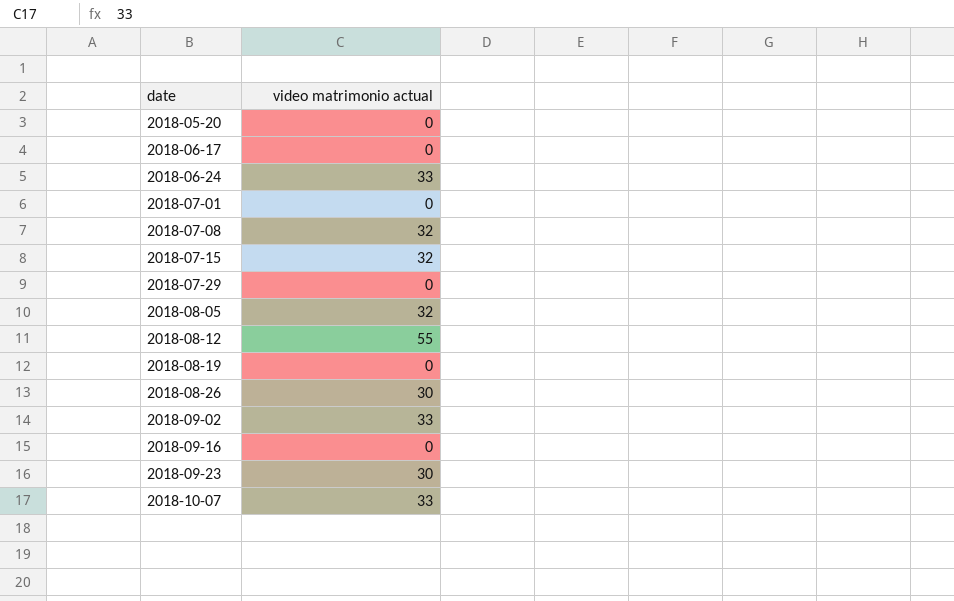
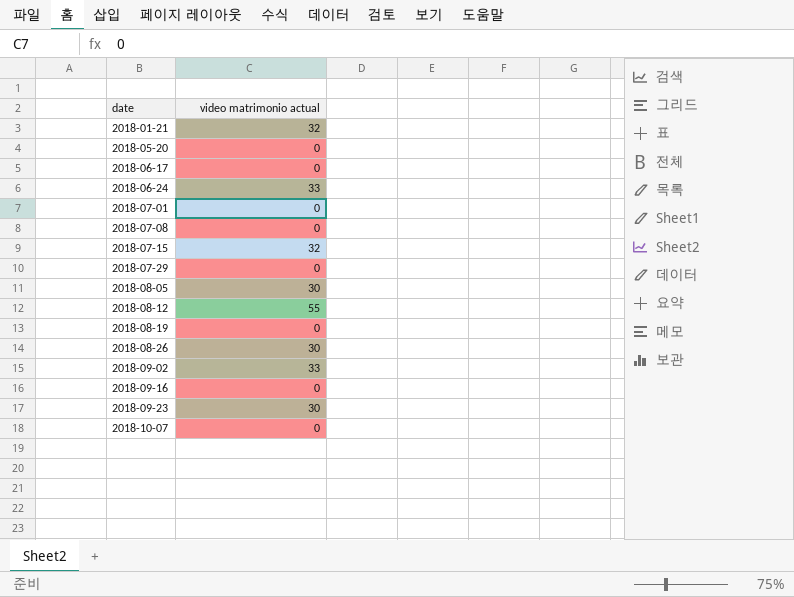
row 2018-01-21: none -> 32
2018-07-08 | video matrimonio actual: 32 -> 0
2018-08-05 | video matrimonio actual: 32 -> 30
2018-10-07 | video matrimonio actual: 33 -> 0

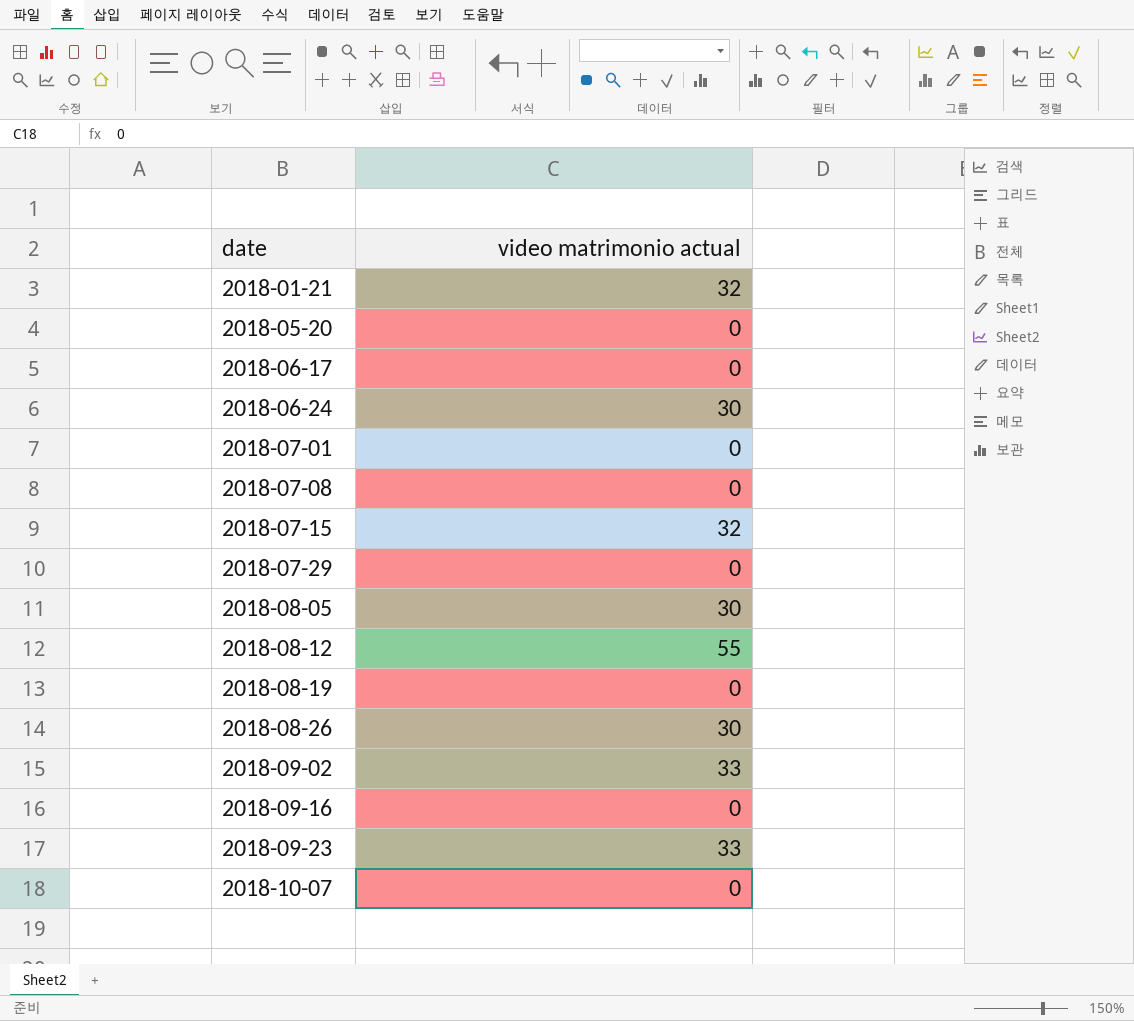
2018-06-24 | video matrimonio actual: 33 -> 30
2018-09-23 | video matrimonio actual: 30 -> 33

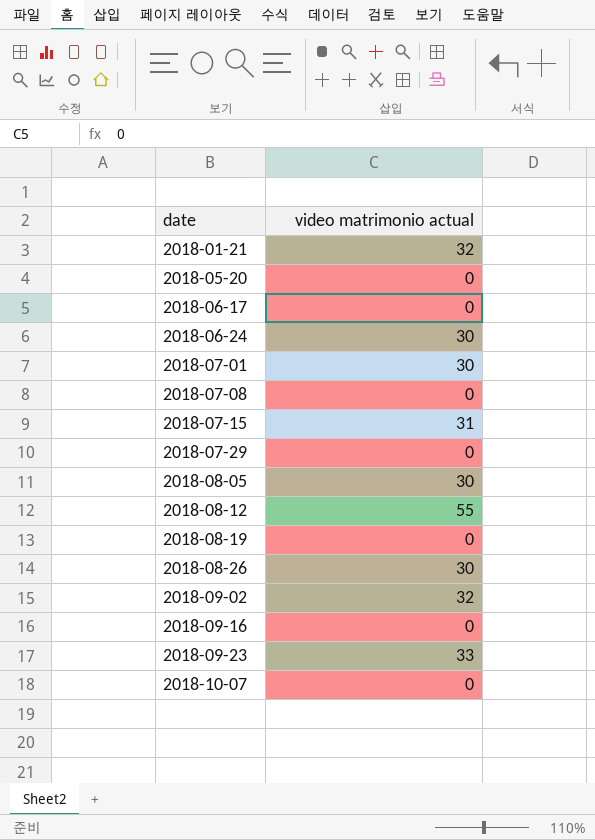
2018-07-01 | video matrimonio actual: 0 -> 30
2018-07-15 | video matrimonio actual: 32 -> 31
2018-09-02 | video matrimonio actual: 33 -> 32

